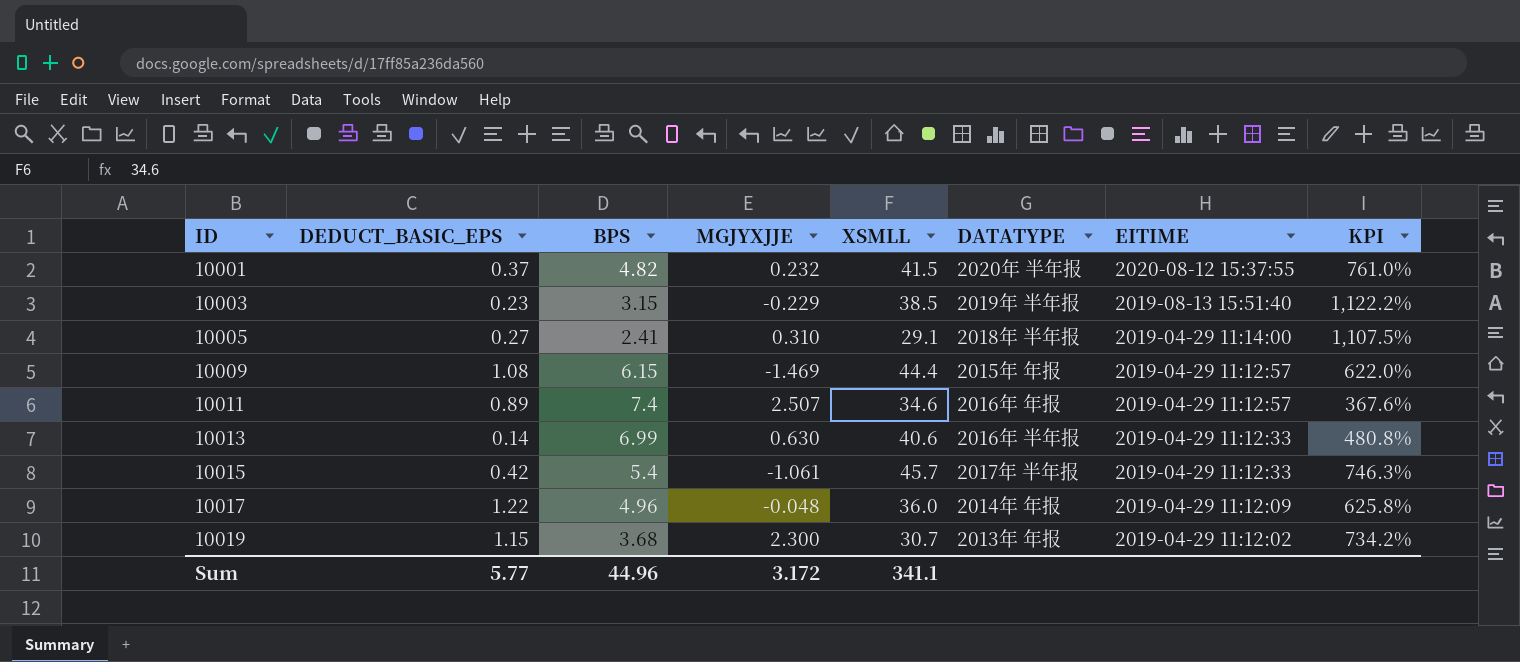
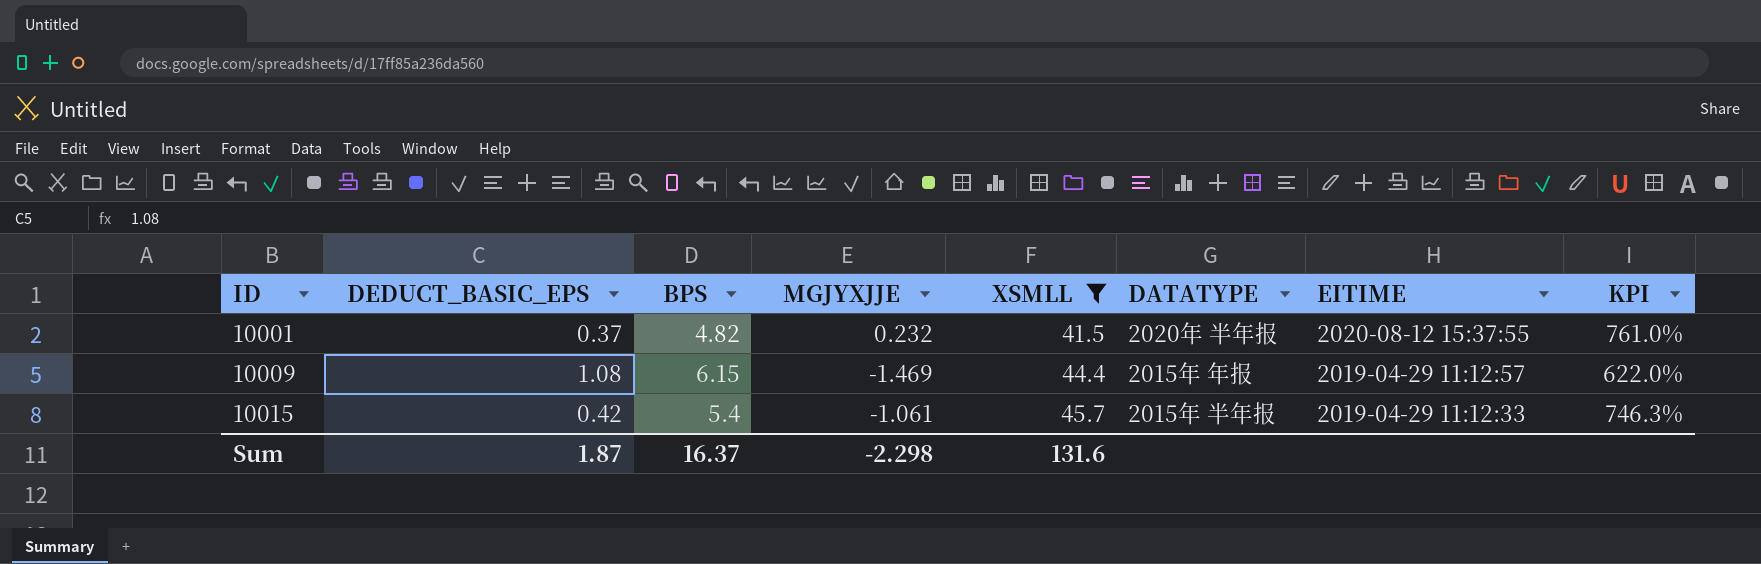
filter: none -> XSMLL >= 41.5
10015 | DATATYPE: 2017年 半年报 -> 2015年 半年报
Sum | DEDUCT_BASIC_EPS: 5.77 -> 1.87
Sum | BPS: 44.96 -> 16.37
Sum | MGJYXJJE: 3.172 -> -2.298
Sum | XSMLL: 341.1 -> 131.6

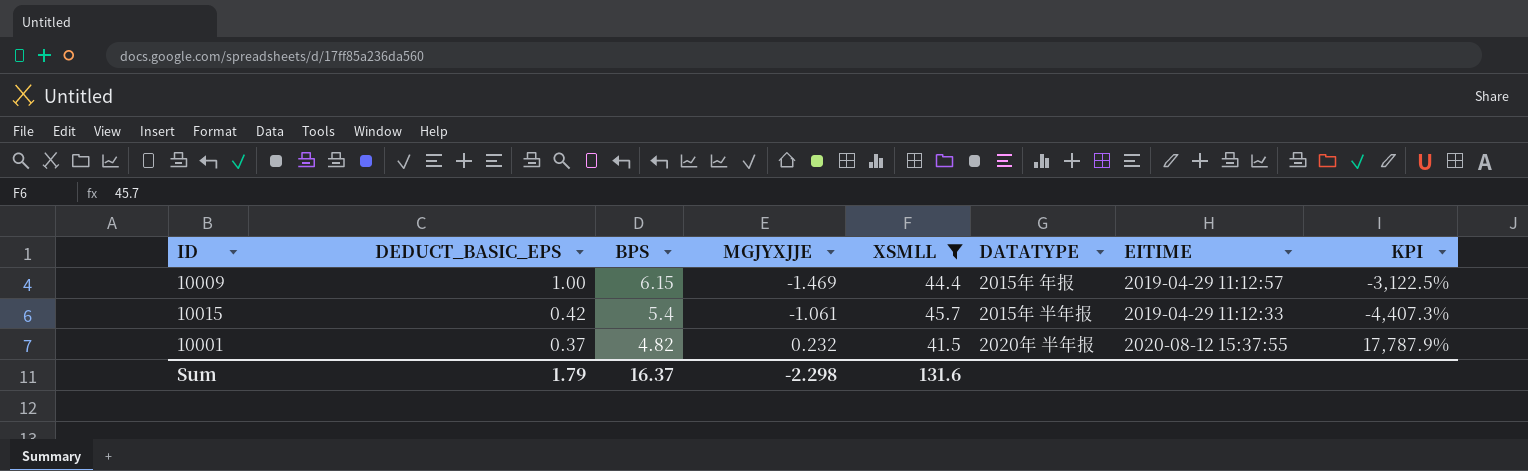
row order: ID ascending -> DEDUCT_BASIC_EPS descending
column KPI | formula: ([XSMLL] - [BPS]) / [BPS] -> ([XSMLL] - [MGJYXJJE]) / [MGJYXJJE]
10009 | DEDUCT_BASIC_EPS: 1.08 -> 1.00
Sum | DEDUCT_BASIC_EPS: 1.87 -> 1.79

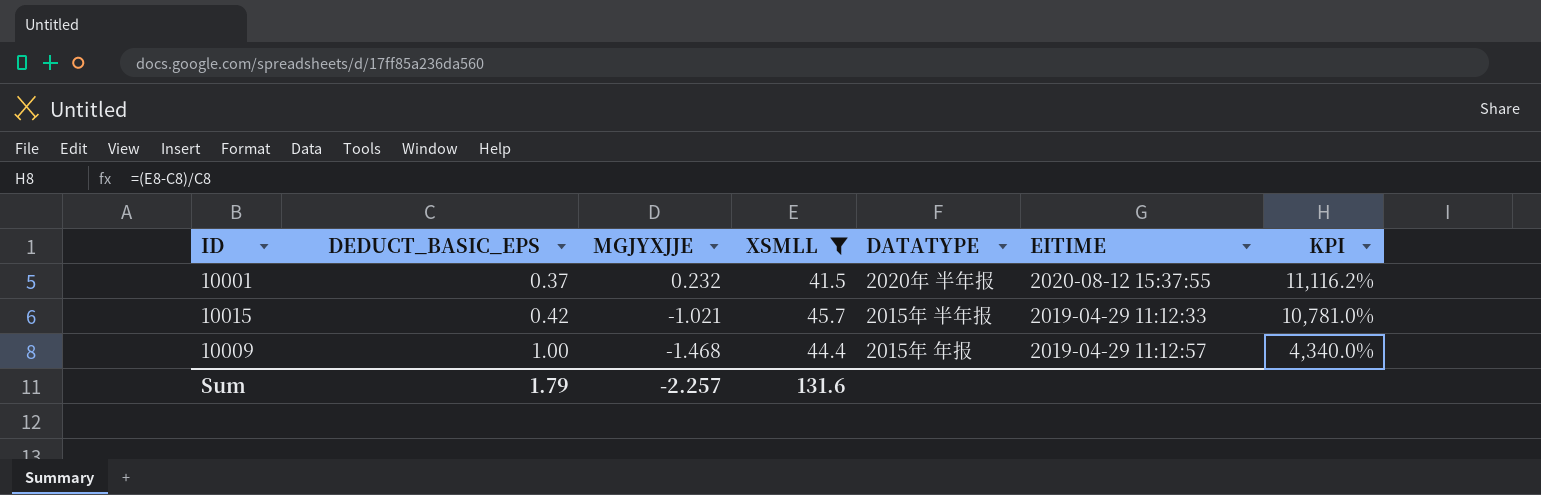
row order: DEDUCT_BASIC_EPS descending -> DEDUCT_BASIC_EPS ascending
column BPS | position: 3 -> none
column KPI | formula: ([XSMLL] - [MGJYXJJE]) / [MGJYXJJE] -> ([XSMLL] - [DEDUCT_BASIC_EPS]) / [DEDUCT_BASIC_EPS]
10015 | MGJYXJJE: -1.061 -> -1.021
10009 | MGJYXJJE: -1.469 -> -1.468
Sum | MGJYXJJE: -2.298 -> -2.257

